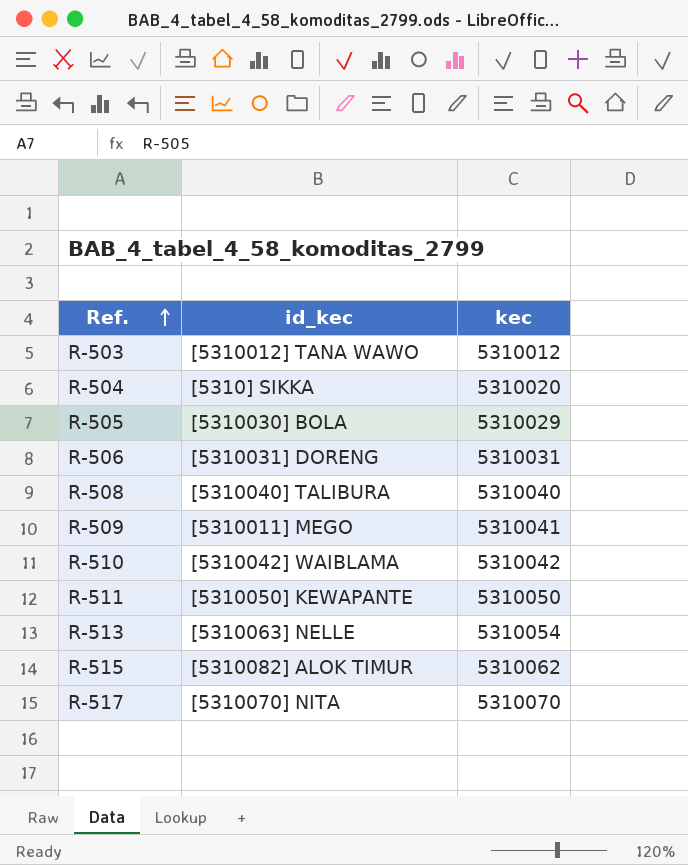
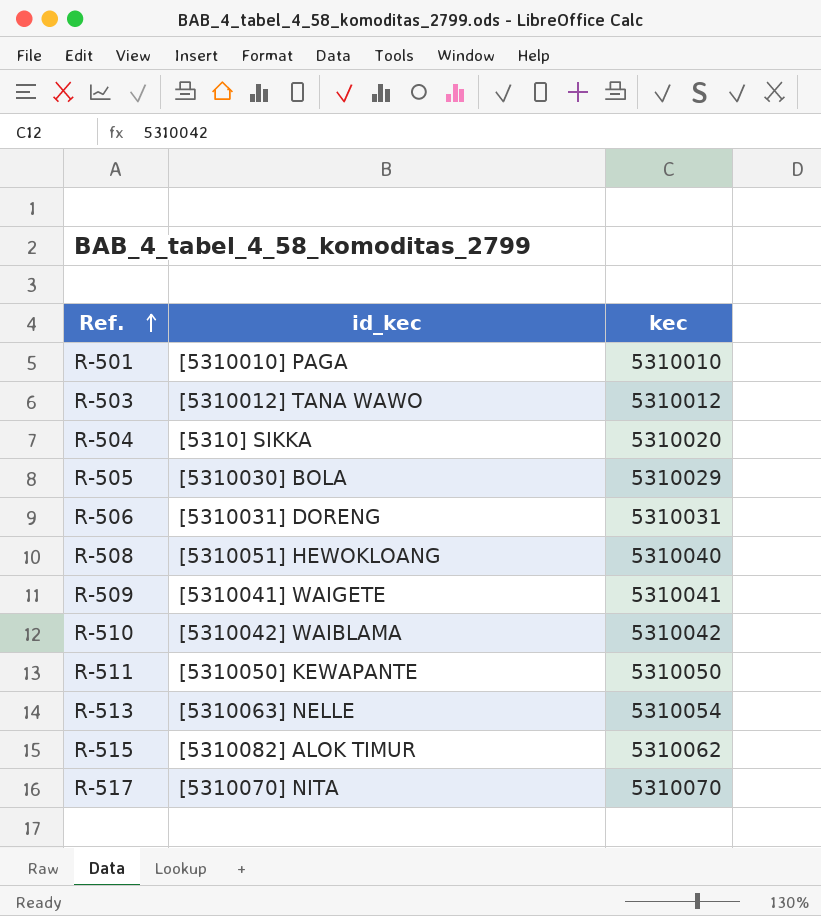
row R-501: none -> [5310010] PAGA | 5310010
R-508 | id_kec: [5310040] TALIBURA -> [5310051] HEWOKLOANG
R-509 | id_kec: [5310011] MEGO -> [5310041] WAIGETE

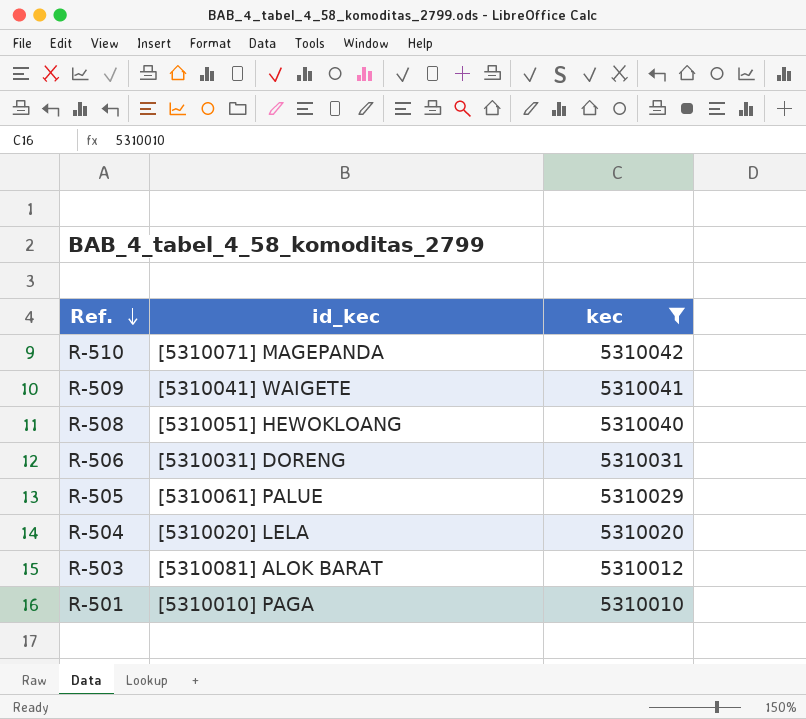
filter: none -> kec <= 5310042
row order: Ref. ascending -> Ref. descending
R-510 | id_kec: [5310042] WAIBLAMA -> [5310071] MAGEPANDA
R-505 | id_kec: [5310030] BOLA -> [5310061] PALUE
R-504 | id_kec: [5310] SIKKA -> [5310020] LELA
R-503 | id_kec: [5310012] TANA WAWO -> [5310081] ALOK BARAT

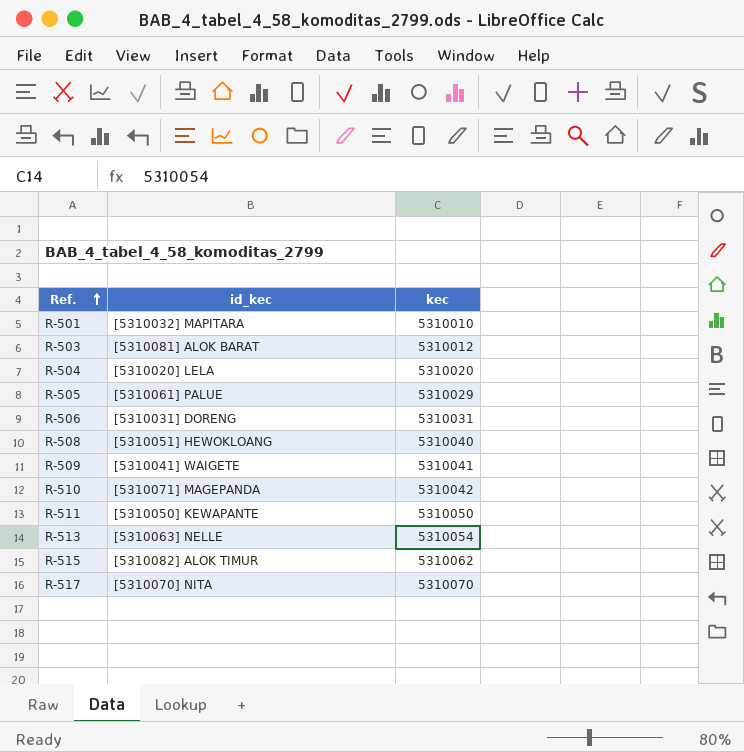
filter: kec <= 5310042 -> none
row order: Ref. descending -> Ref. ascending
R-501 | id_kec: [5310010] PAGA -> [5310032] MAPITARA

